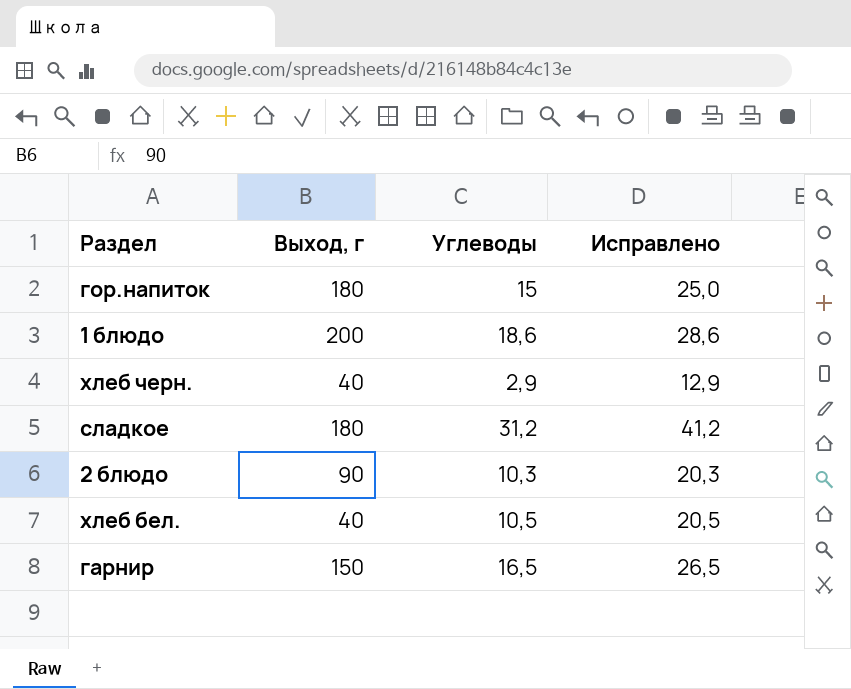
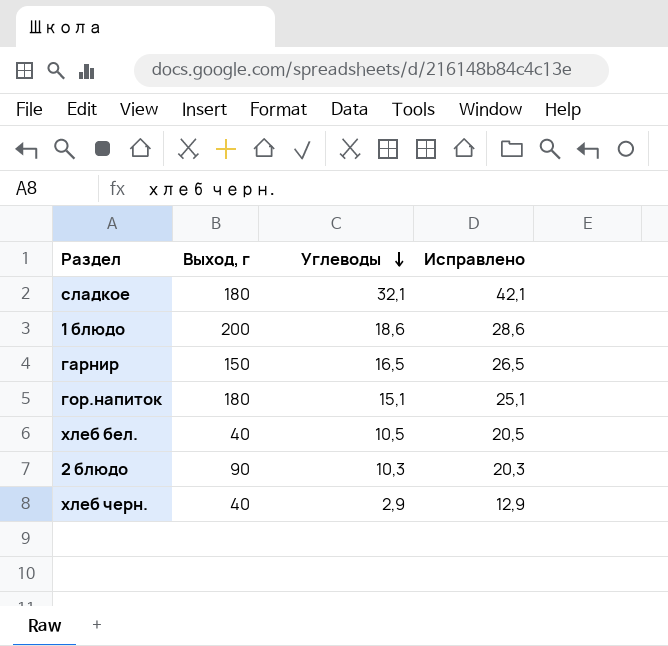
row order: none -> Углеводы descending
сладкое | Углеводы: 31,2 -> 32,1
сладкое | Исправлено: 41,2 -> 42,1
гор.напиток | Углеводы: 15 -> 15,1
гор.напиток | Исправлено: 25,0 -> 25,1

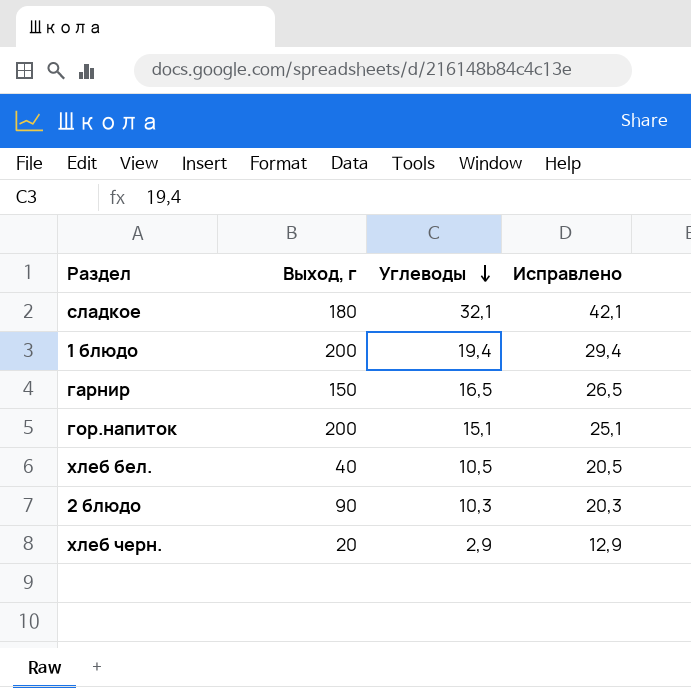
1 блюдо | Углеводы: 18,6 -> 19,4
1 блюдо | Исправлено: 28,6 -> 29,4
гор.напиток | Выход, г: 180 -> 200
хлеб черн. | Выход, г: 40 -> 20

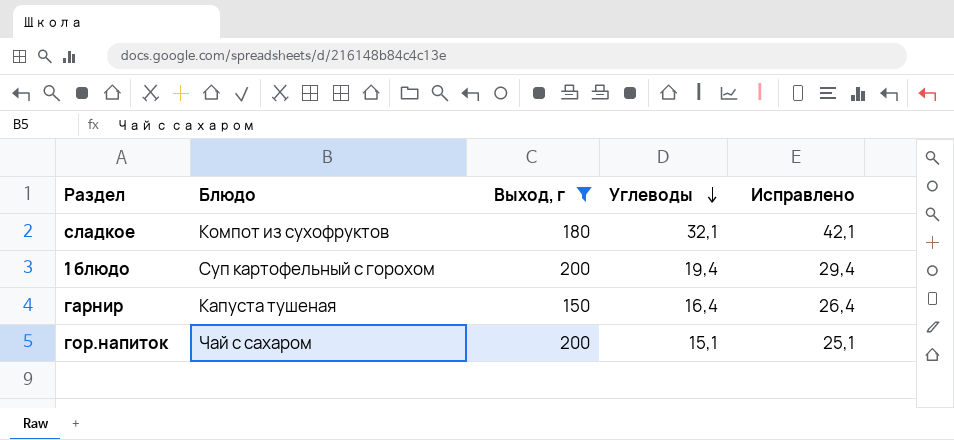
filter: none -> Выход, г >= 150
column Блюдо | position: none -> 2
гарнир | Углеводы: 16,5 -> 16,4
гарнир | Исправлено: 26,5 -> 26,4

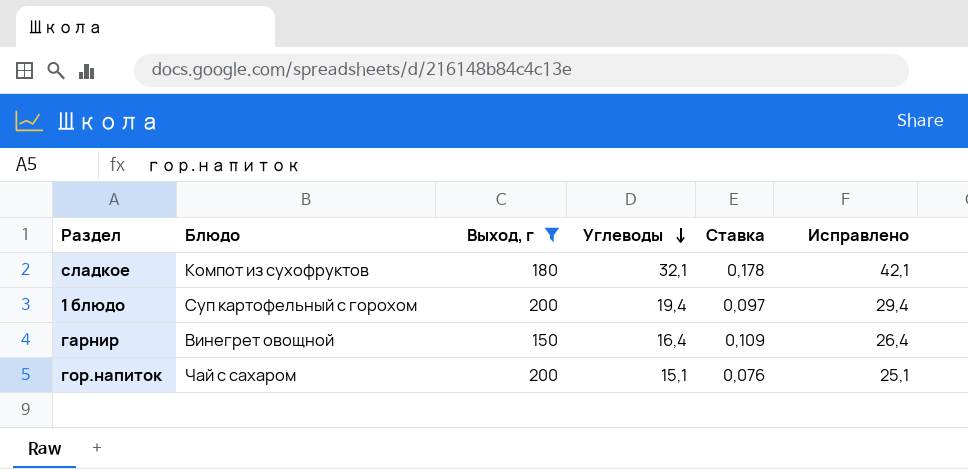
column Ставка | formula: none -> [Углеводы] / [Выход, г]
гарнир | Блюдо: Капуста тушеная -> Винегрет овощной

